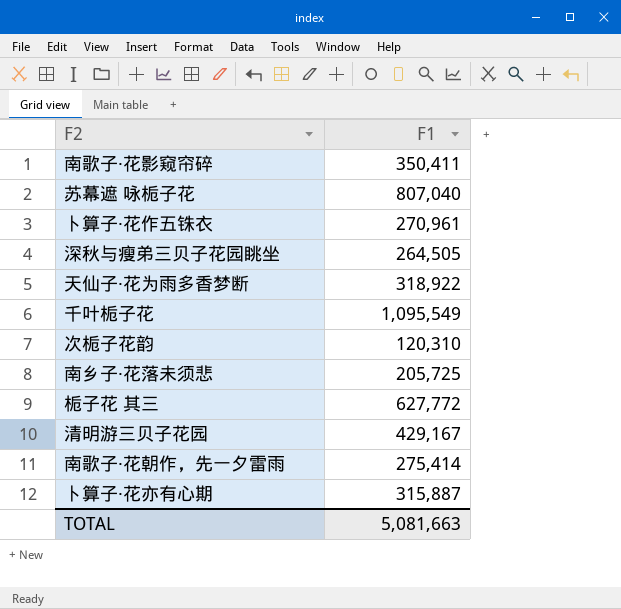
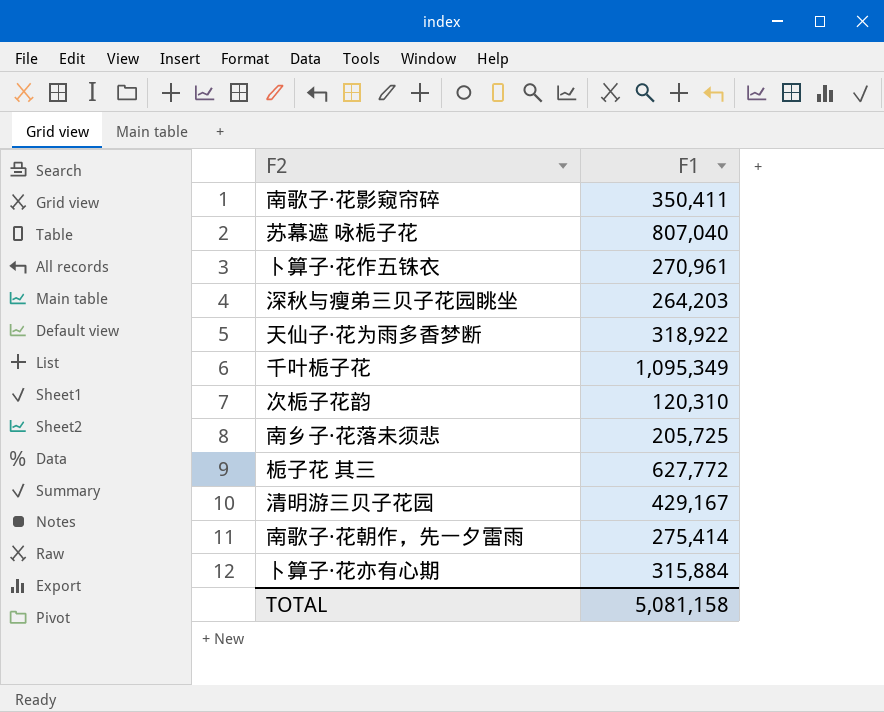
深秋与瘦弟三贝子花园眺坐 | F1: 264,505 -> 264,203
千叶栀子花 | F1: 1,095,549 -> 1,095,349
卜算子·花亦有心期 | F1: 315,887 -> 315,884
TOTAL | F1: 5,081,663 -> 5,081,158

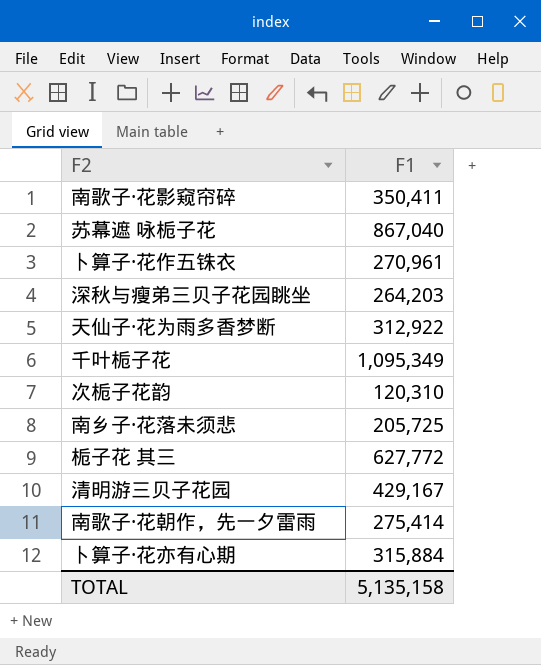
苏幕遮 咏栀子花 | F1: 807,040 -> 867,040
天仙子·花为雨多香梦断 | F1: 318,922 -> 312,922
TOTAL | F1: 5,081,158 -> 5,135,158

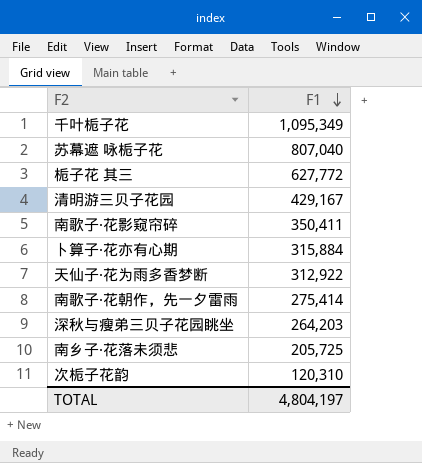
row order: none -> F1 descending
row 卜算子·花作五铢衣: 270,961 -> none
苏幕遮 咏栀子花 | F1: 867,040 -> 807,040
TOTAL | F1: 5,135,158 -> 4,804,197

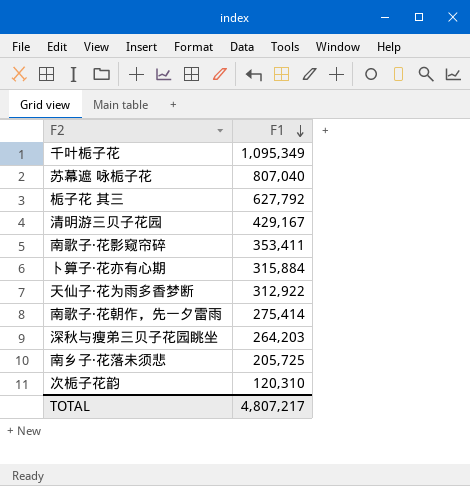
栀子花 其三 | F1: 627,772 -> 627,792
南歌子·花影窥帘碎 | F1: 350,411 -> 353,411
TOTAL | F1: 4,804,197 -> 4,807,217

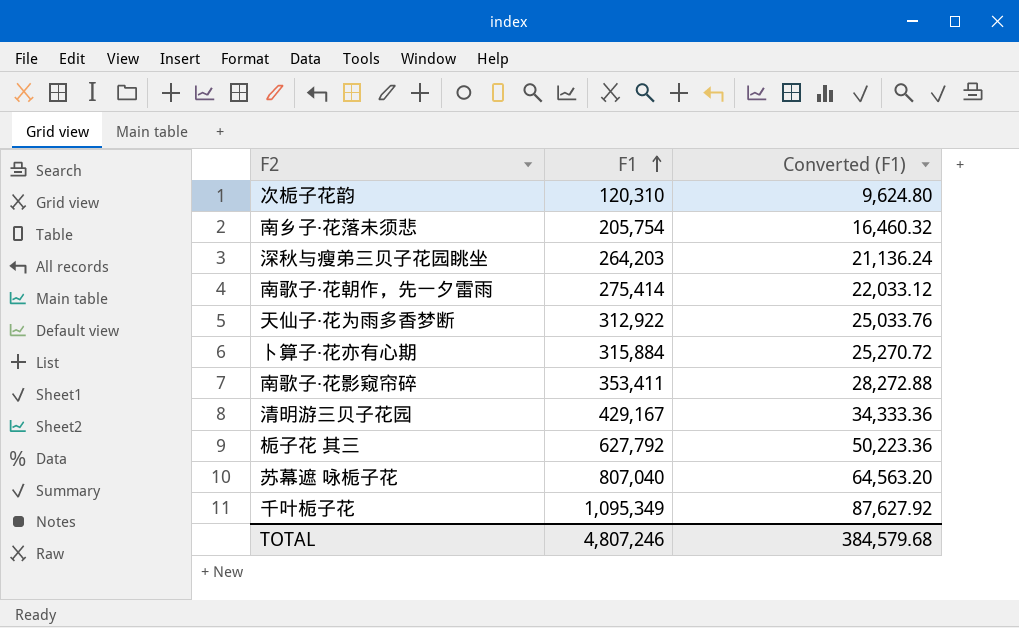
row order: F1 descending -> F1 ascending
column Converted (F1) | formula: none -> [F1] * 0.08
南乡子·花落未须悲 | F1: 205,725 -> 205,754
TOTAL | F1: 4,807,217 -> 4,807,246

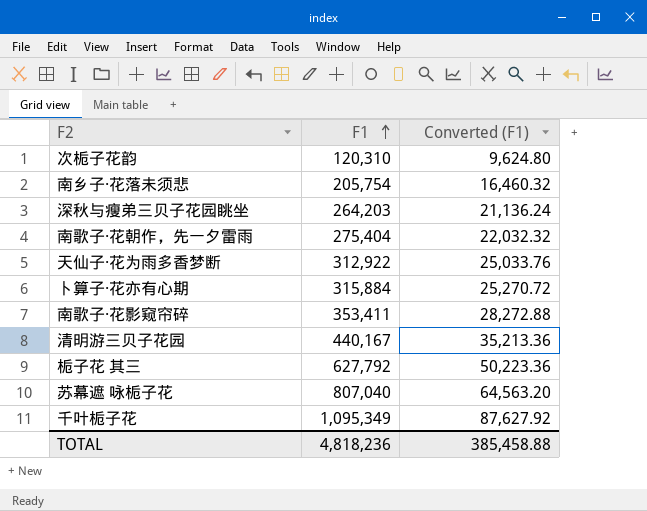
南歌子·花朝作，先一夕雷雨 | F1: 275,414 -> 275,404
南歌子·花朝作，先一夕雷雨 | Converted (F1): 22,033.12 -> 22,032.32
清明游三贝子花园 | F1: 429,167 -> 440,167
清明游三贝子花园 | Converted (F1): 34,333.36 -> 35,213.36
TOTAL | F1: 4,807,246 -> 4,818,236
TOTAL | Converted (F1): 384,579.68 -> 385,458.88

